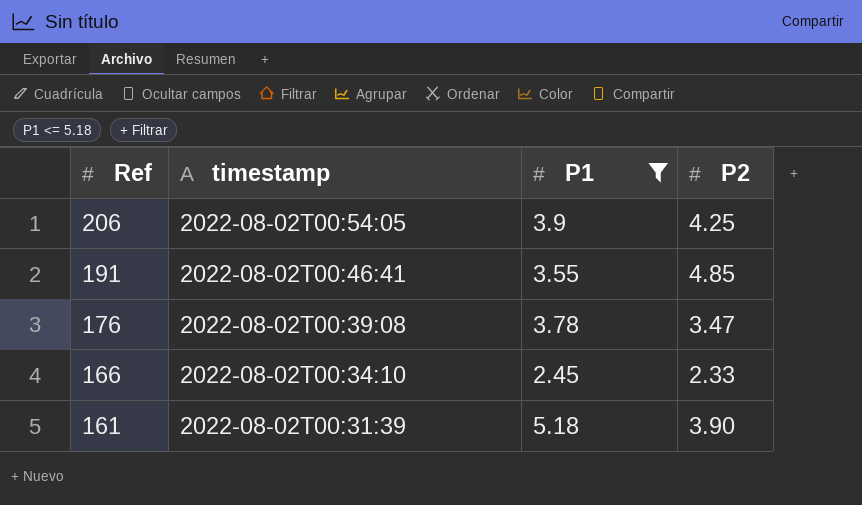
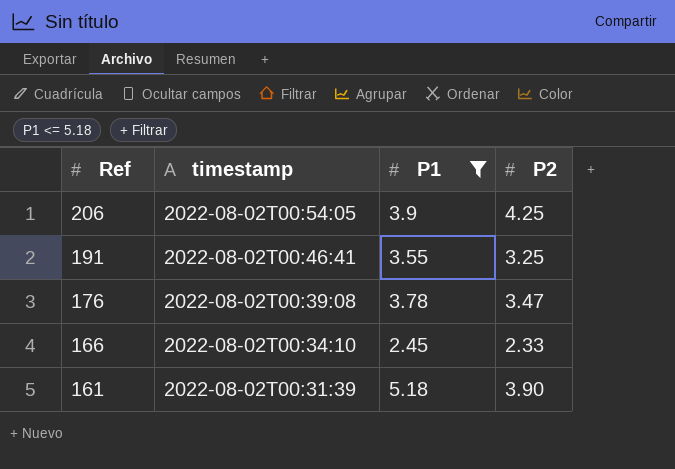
191 | P2: 4.85 -> 3.25

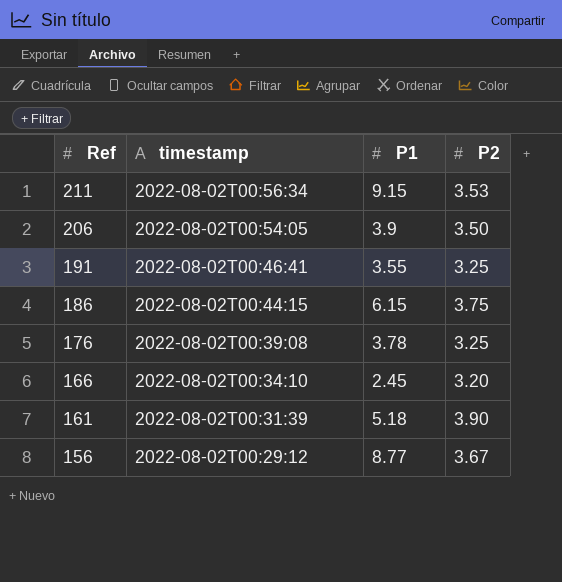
filter: P1 <= 5.18 -> none
206 | P2: 4.25 -> 3.50
176 | P2: 3.47 -> 3.25
166 | P2: 2.33 -> 3.20

